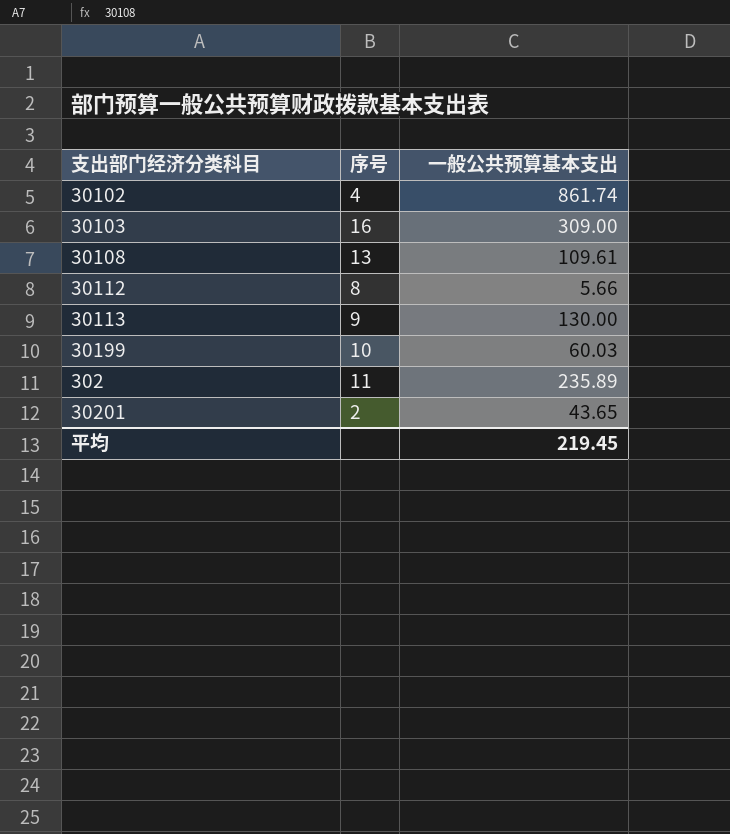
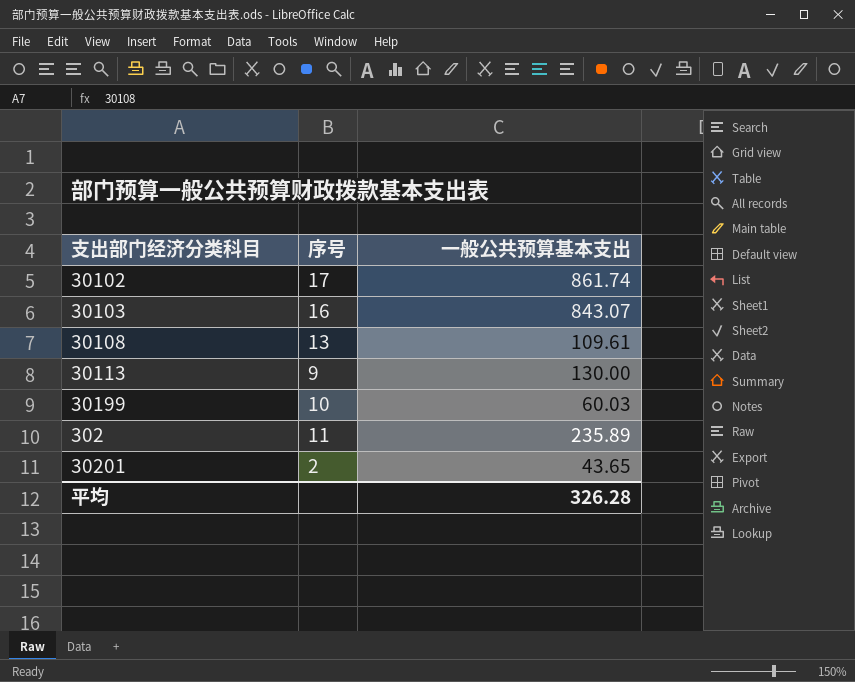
row 30112: 8 | 5.66 -> none
30102 | 序号: 4 -> 17
30103 | 一般公共预算基本支出: 309.00 -> 843.07
平均 | 一般公共预算基本支出: 219.45 -> 326.28

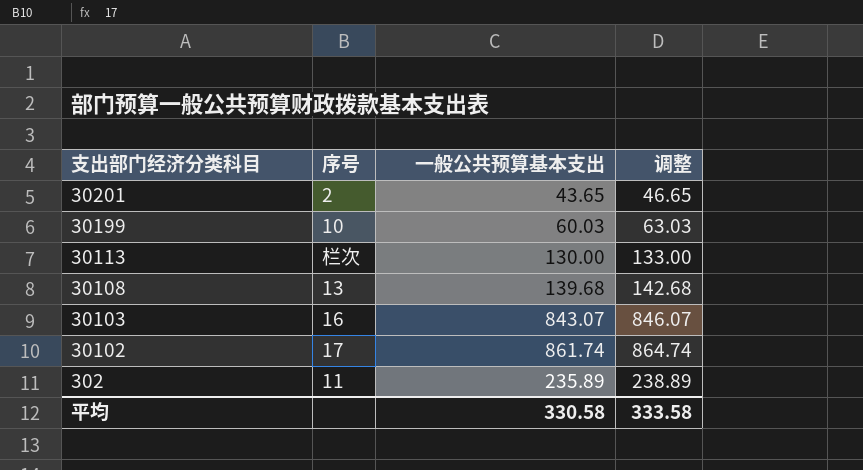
row order: none -> 支出部门经济分类科目 descending
column 调整 | formula: none -> [一般公共预算基本支出] + 3
30113 | 序号: 9 -> 栏次
30108 | 一般公共预算基本支出: 109.61 -> 139.68
平均 | 一般公共预算基本支出: 326.28 -> 330.58

